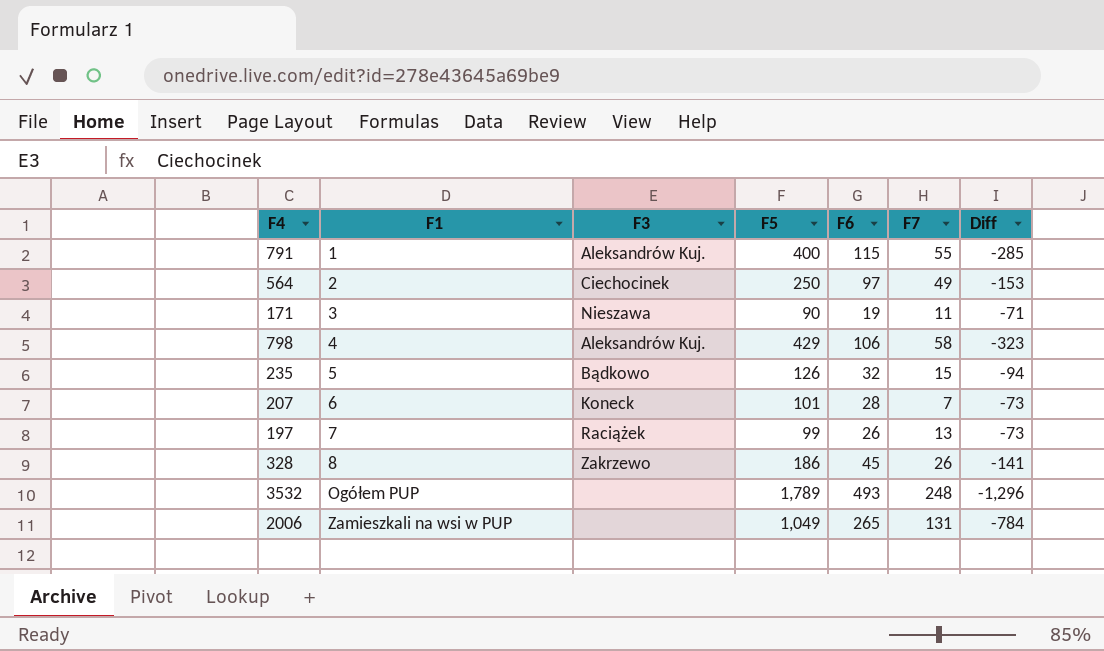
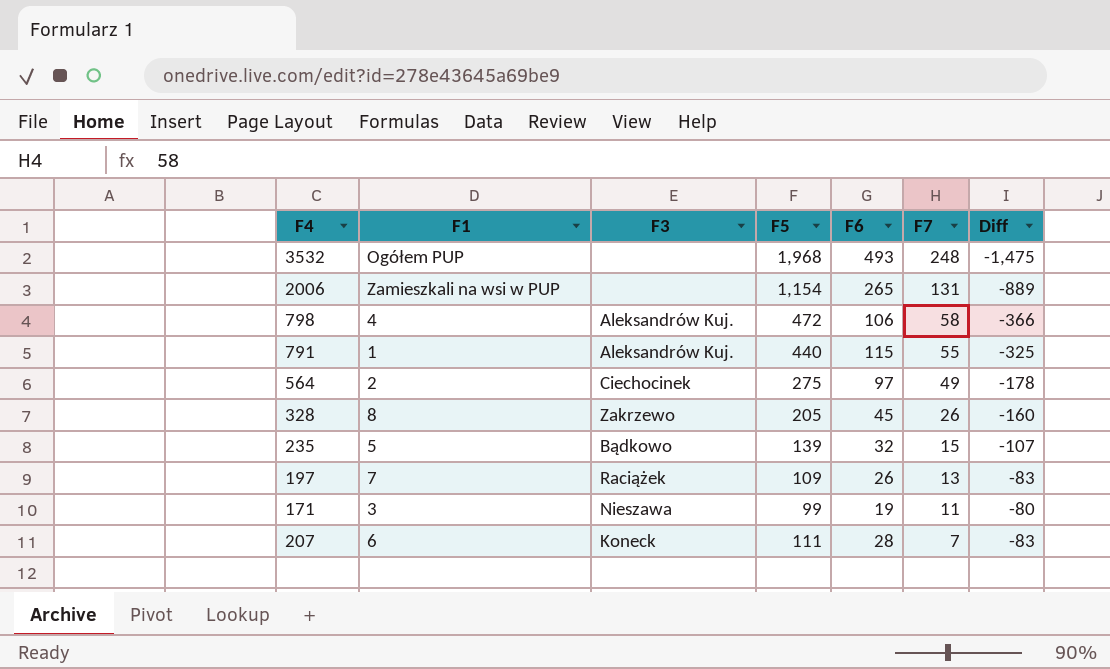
row order: F1 ascending -> F7 descending
3532 | F5: 1,789 -> 1,968
3532 | Diff: -1,296 -> -1,475
2006 | F5: 1,049 -> 1,154
2006 | Diff: -784 -> -889
798 | F5: 429 -> 472
798 | Diff: -323 -> -366
791 | F5: 400 -> 440
791 | Diff: -285 -> -325
564 | F5: 250 -> 275
564 | Diff: -153 -> -178
328 | F5: 186 -> 205
328 | Diff: -141 -> -160
235 | F5: 126 -> 139
235 | Diff: -94 -> -107
197 | F5: 99 -> 109
197 | Diff: -73 -> -83
171 | F5: 90 -> 99
171 | Diff: -71 -> -80
207 | F5: 101 -> 111
207 | Diff: -73 -> -83

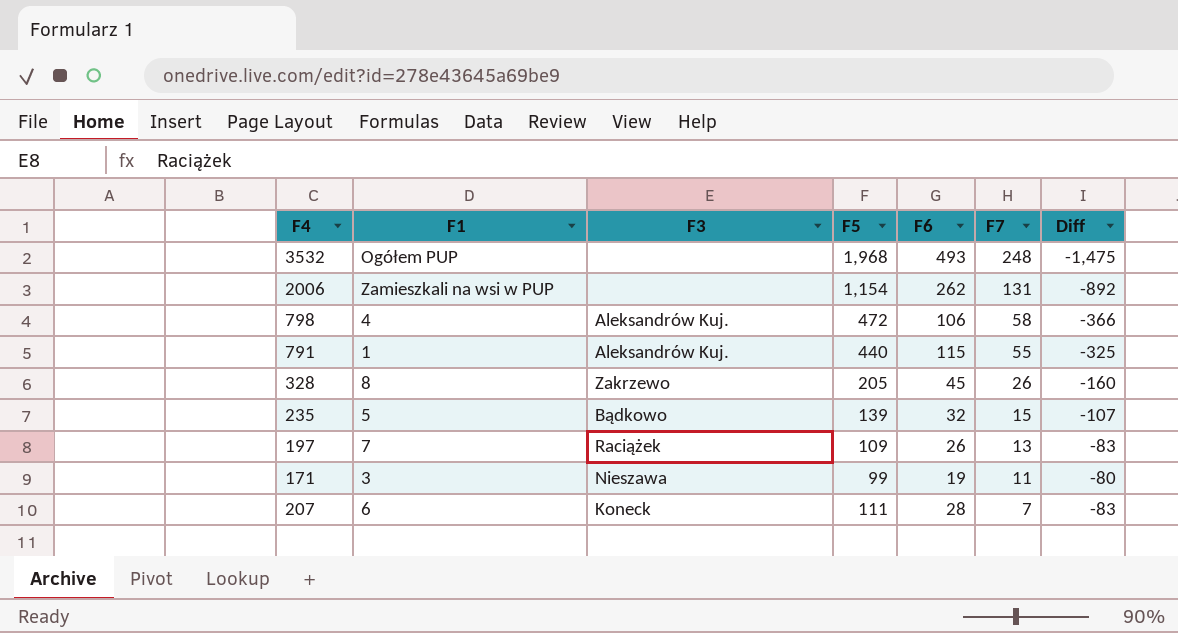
row 564: 2 | Ciechocinek | 275 | 97 | 49 | -178 -> none
2006 | F6: 265 -> 262
2006 | Diff: -889 -> -892

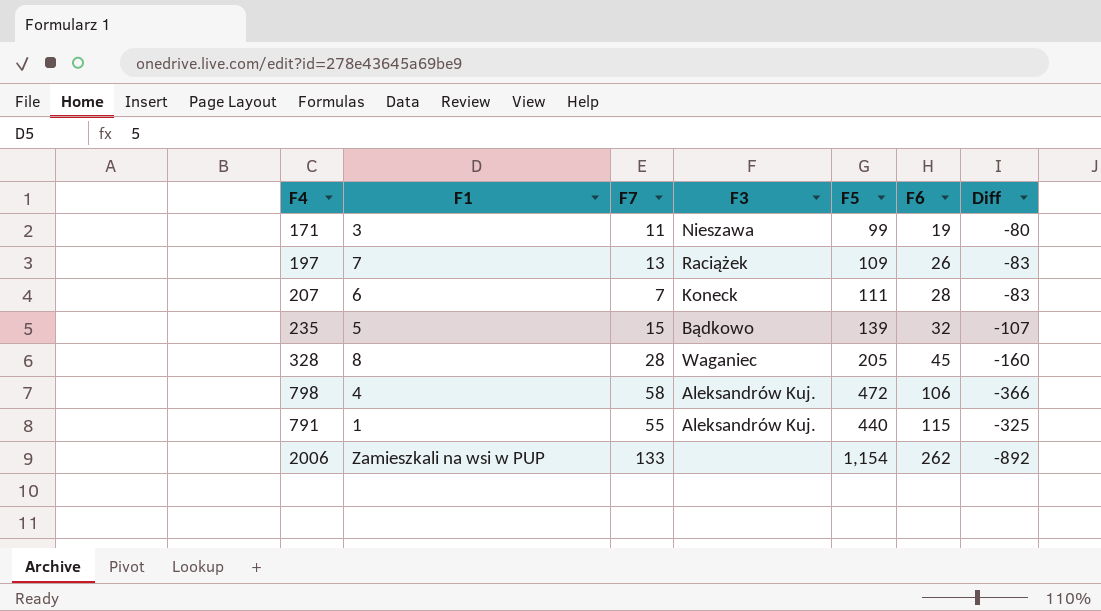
row order: F7 descending -> F6 ascending
column F7 | position: 6 -> 3
row 3532: Ogółem PUP | none | 1,968 | 493 | 248 | -1,475 -> none
328 | F7: 26 -> 28
328 | F3: Zakrzewo -> Waganiec
2006 | F7: 131 -> 133

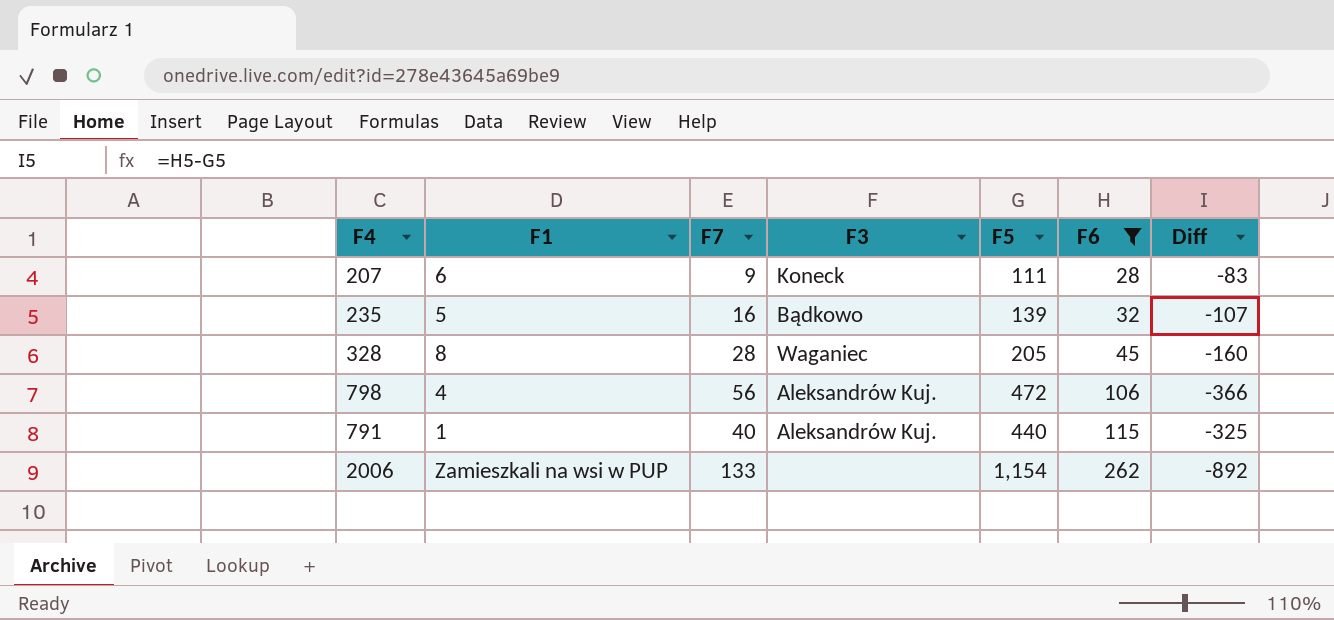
filter: none -> F6 >= 28
207 | F7: 7 -> 9
235 | F7: 15 -> 16
798 | F7: 58 -> 56
791 | F7: 55 -> 40

